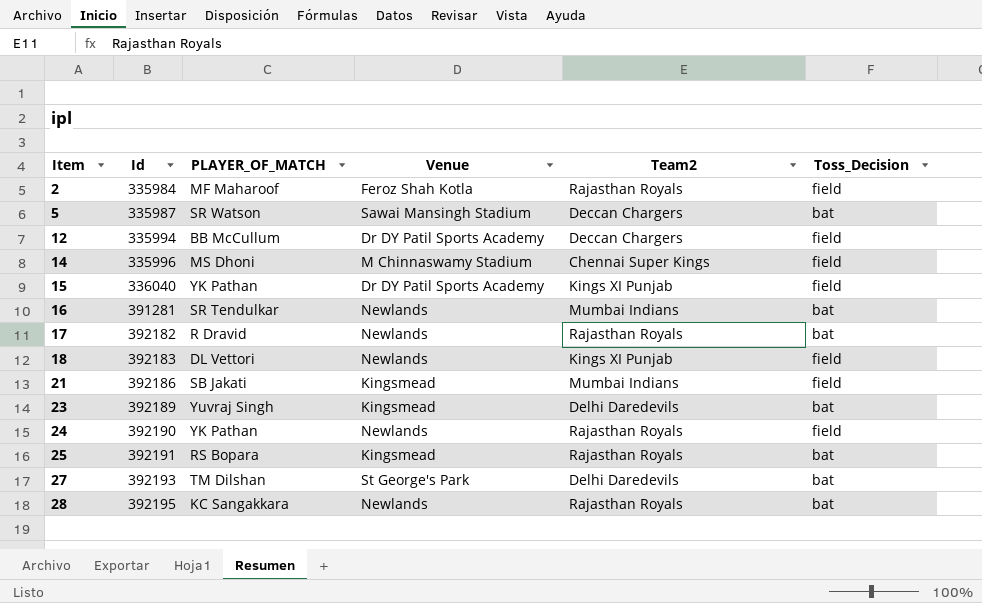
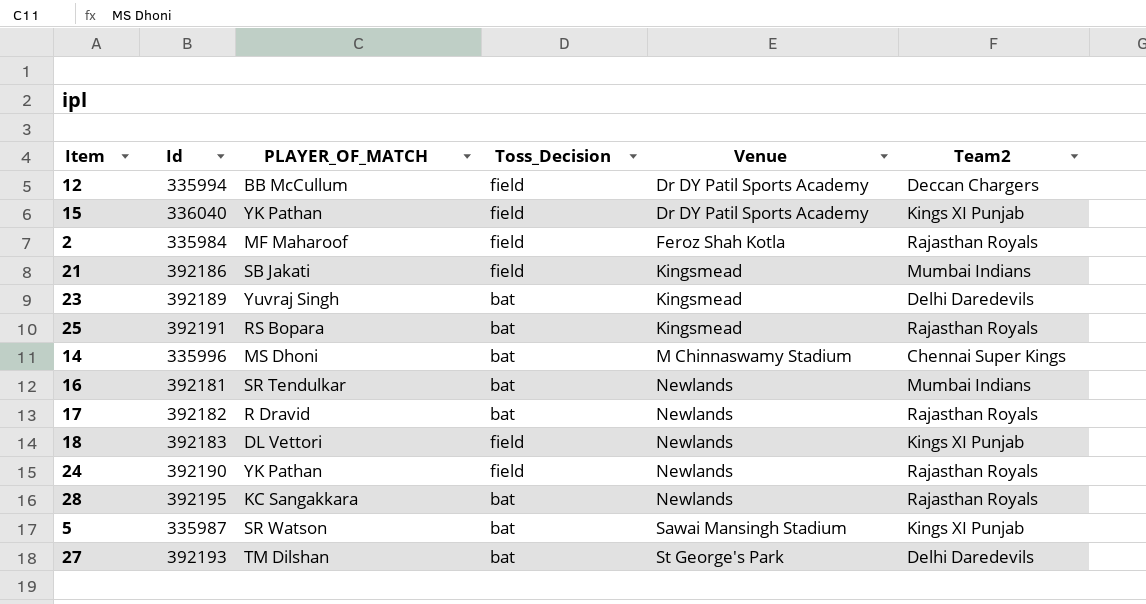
row order: Item ascending -> Venue ascending
column Toss_Decision | position: 6 -> 4
14 | Toss_Decision: field -> bat
16 | Id: 391281 -> 392181
5 | Team2: Deccan Chargers -> Kings XI Punjab

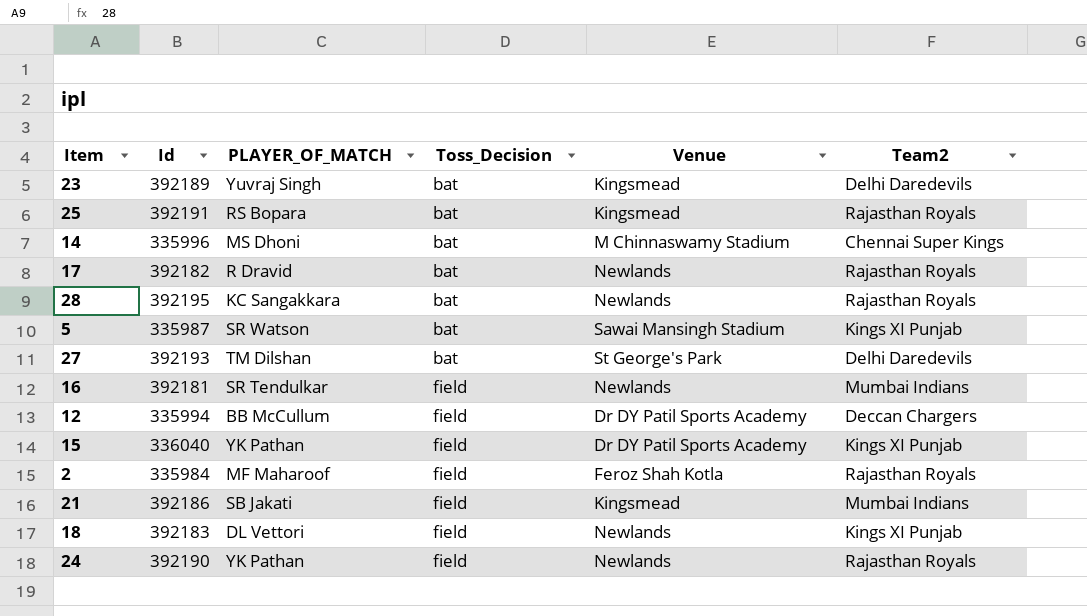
row order: Venue ascending -> Toss_Decision ascending
16 | Toss_Decision: bat -> field

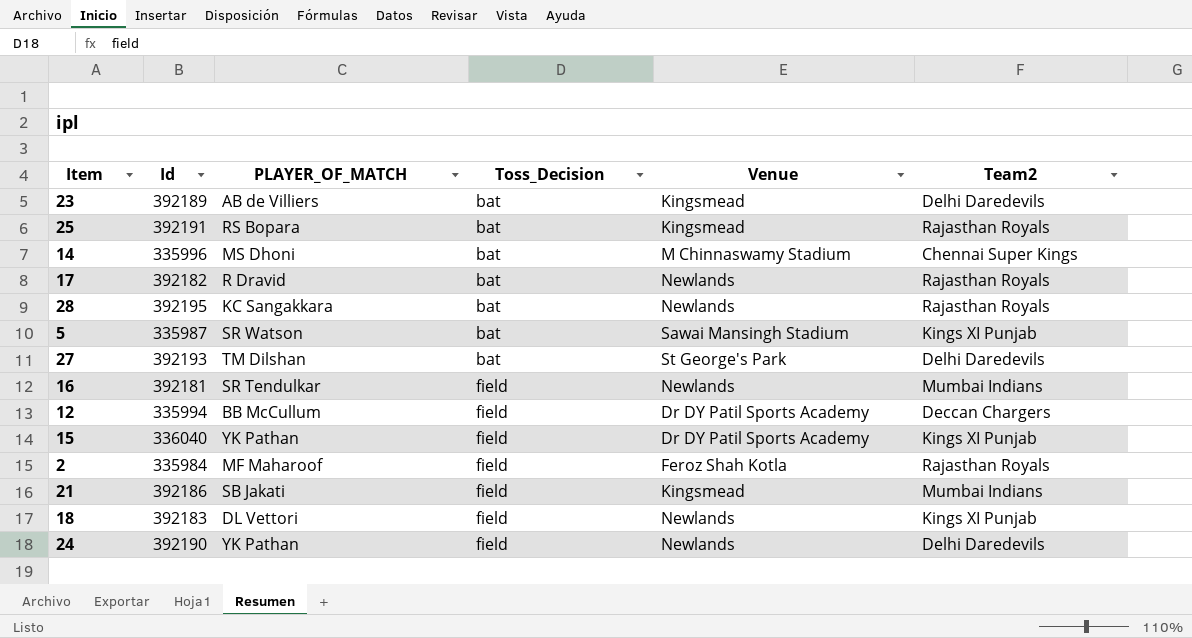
23 | PLAYER_OF_MATCH: Yuvraj Singh -> AB de Villiers
24 | Team2: Rajasthan Royals -> Delhi Daredevils

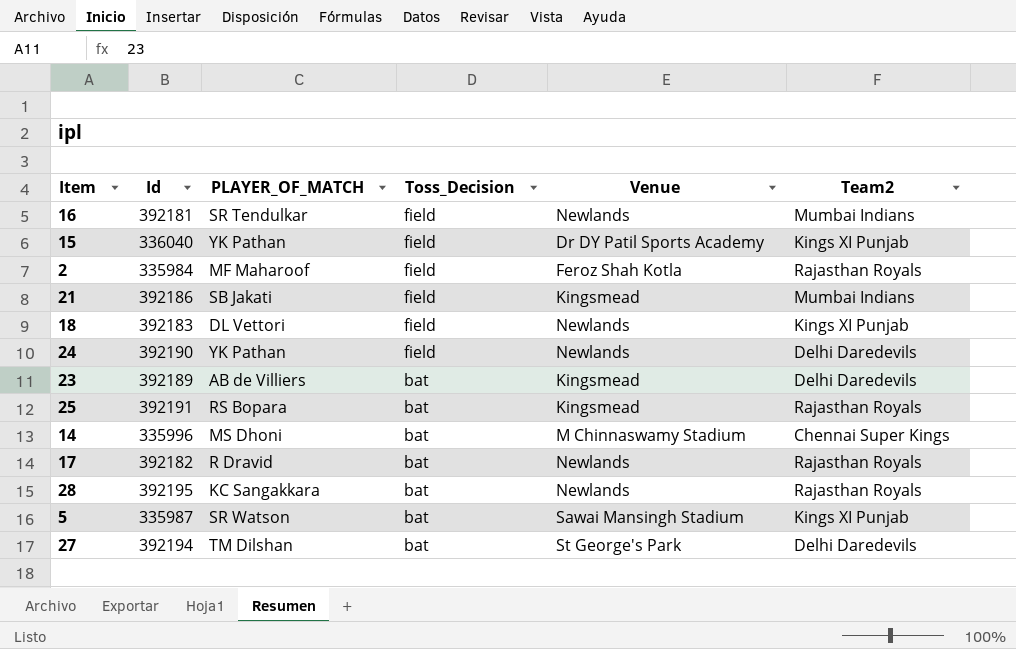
row order: Toss_Decision ascending -> Toss_Decision descending
row 12: 335994 | BB McCullum | field | Dr DY Patil Sports Academy | Deccan Chargers -> none
27 | Id: 392193 -> 392194

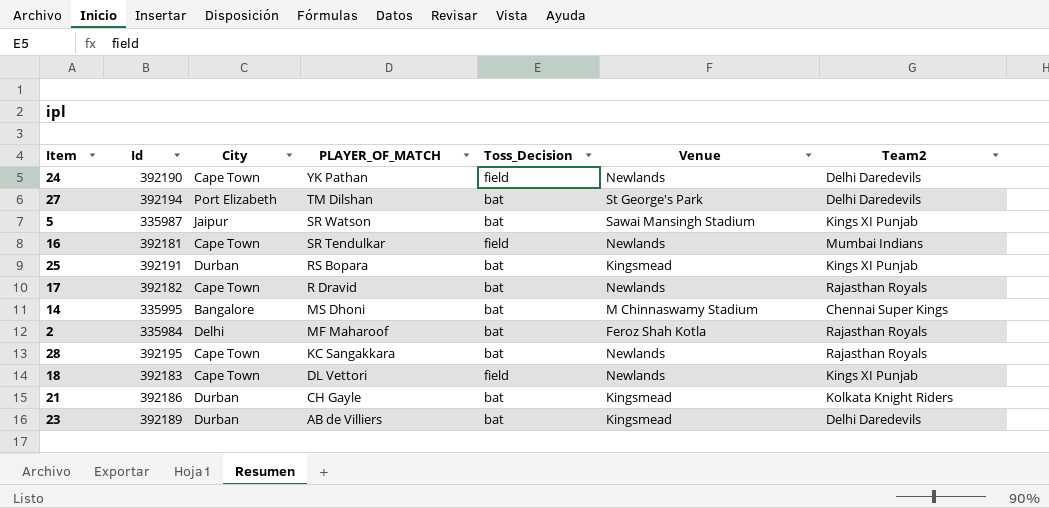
row order: Toss_Decision descending -> PLAYER_OF_MATCH descending
column City | position: none -> 3
row 15: 336040 | YK Pathan | field | Dr DY Patil Sports Academy | Kings XI Punjab -> none
25 | Team2: Rajasthan Royals -> Kings XI Punjab
14 | Id: 335996 -> 335995
2 | Toss_Decision: field -> bat
21 | PLAYER_OF_MATCH: SB Jakati -> CH Gayle
21 | Toss_Decision: field -> bat
21 | Team2: Mumbai Indians -> Kolkata Knight Riders

